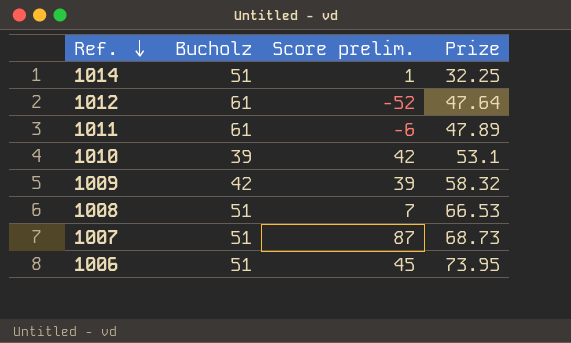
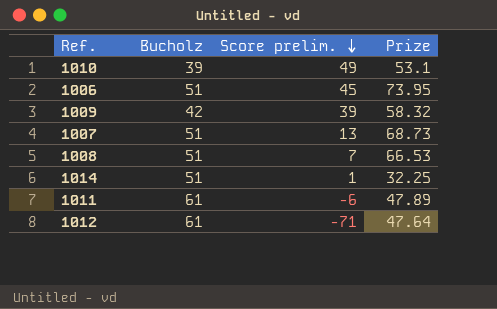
row order: Ref. descending -> Score prelim. descending
1010 | Score prelim.: 42 -> 49
1007 | Score prelim.: 87 -> 13
1012 | Score prelim.: -52 -> -71

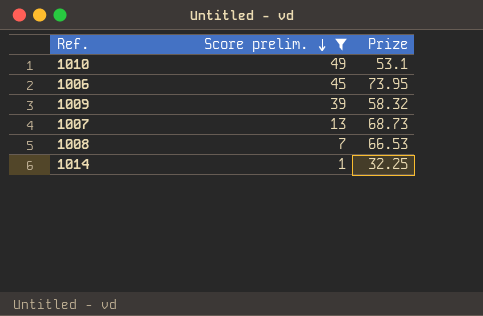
filter: none -> Score prelim. >= 1
column Bucholz | position: 2 -> none

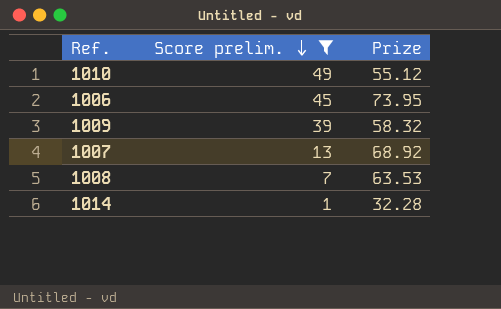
1010 | Prize: 53.1 -> 55.12
1007 | Prize: 68.73 -> 68.92
1008 | Prize: 66.53 -> 63.53
1014 | Prize: 32.25 -> 32.28

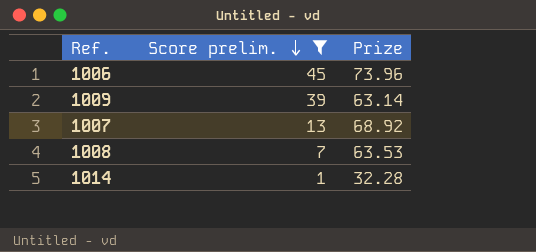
row 1010: 49 | 55.12 -> none
1006 | Prize: 73.95 -> 73.96
1009 | Prize: 58.32 -> 63.14

